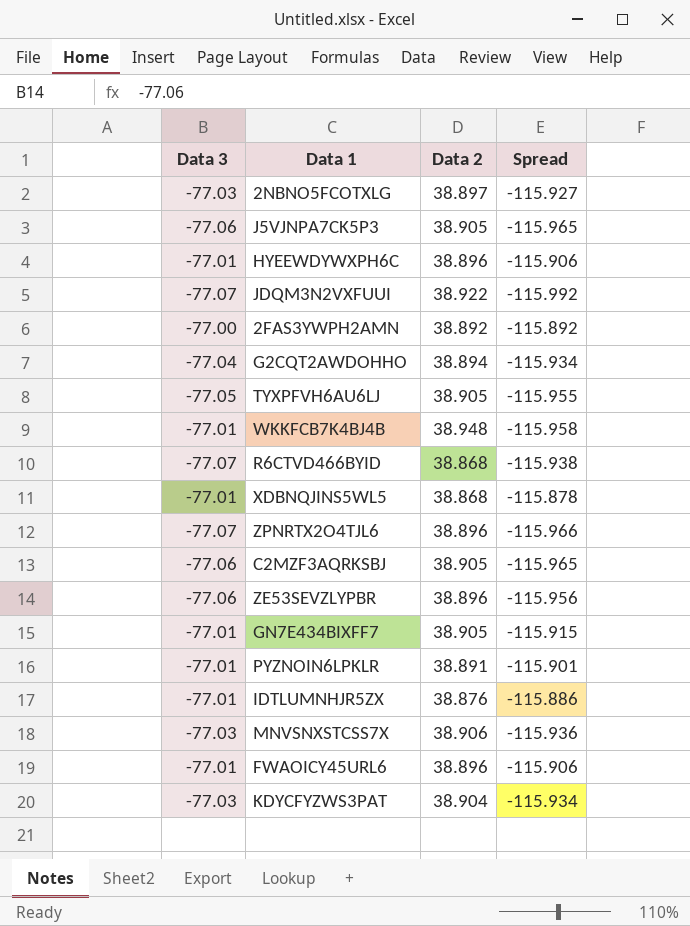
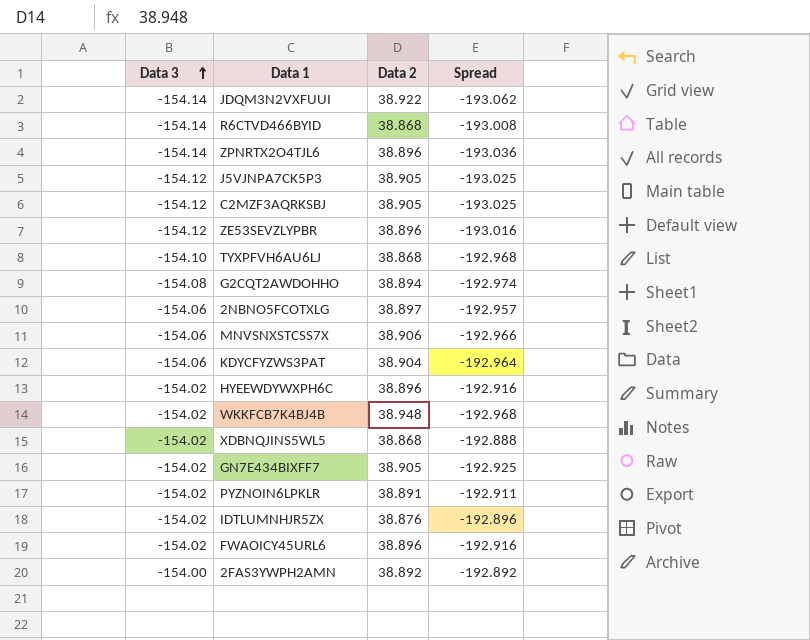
row order: none -> Data 3 ascending
JDQM3N2VXFUUI | Data 3: -77.07 -> -154.14
JDQM3N2VXFUUI | Spread: -115.992 -> -193.062
R6CTVD466BYID | Data 3: -77.07 -> -154.14
R6CTVD466BYID | Spread: -115.938 -> -193.008
ZPNRTX2O4TJL6 | Data 3: -77.07 -> -154.14
ZPNRTX2O4TJL6 | Spread: -115.966 -> -193.036
J5VJNPA7CK5P3 | Data 3: -77.06 -> -154.12
J5VJNPA7CK5P3 | Spread: -115.965 -> -193.025
C2MZF3AQRKSBJ | Data 3: -77.06 -> -154.12
C2MZF3AQRKSBJ | Spread: -115.965 -> -193.025
ZE53SEVZLYPBR | Data 3: -77.06 -> -154.12
ZE53SEVZLYPBR | Spread: -115.956 -> -193.016
TYXPFVH6AU6LJ | Data 3: -77.05 -> -154.10
TYXPFVH6AU6LJ | Data 2: 38.905 -> 38.868
TYXPFVH6AU6LJ | Spread: -115.955 -> -192.968
G2CQT2AWDOHHO | Data 3: -77.04 -> -154.08
G2CQT2AWDOHHO | Spread: -115.934 -> -192.974
2NBNO5FCOTXLG | Data 3: -77.03 -> -154.06
2NBNO5FCOTXLG | Spread: -115.927 -> -192.957
MNVSNXSTCSS7X | Data 3: -77.03 -> -154.06
MNVSNXSTCSS7X | Spread: -115.936 -> -192.966
KDYCFYZWS3PAT | Data 3: -77.03 -> -154.06
KDYCFYZWS3PAT | Spread: -115.934 -> -192.964
HYEEWDYWXPH6C | Data 3: -77.01 -> -154.02
HYEEWDYWXPH6C | Spread: -115.906 -> -192.916
WKKFCB7K4BJ4B | Data 3: -77.01 -> -154.02
WKKFCB7K4BJ4B | Spread: -115.958 -> -192.968
XDBNQJINS5WL5 | Data 3: -77.01 -> -154.02
XDBNQJINS5WL5 | Spread: -115.878 -> -192.888
GN7E434BIXFF7 | Data 3: -77.01 -> -154.02
GN7E434BIXFF7 | Spread: -115.915 -> -192.925
PYZNOIN6LPKLR | Data 3: -77.01 -> -154.02
PYZNOIN6LPKLR | Spread: -115.901 -> -192.911
IDTLUMNHJR5ZX | Data 3: -77.01 -> -154.02
IDTLUMNHJR5ZX | Spread: -115.886 -> -192.896
FWAOICY45URL6 | Data 3: -77.01 -> -154.02
FWAOICY45URL6 | Spread: -115.906 -> -192.916
2FAS3YWPH2AMN | Data 3: -77.00 -> -154.00
2FAS3YWPH2AMN | Spread: -115.892 -> -192.892

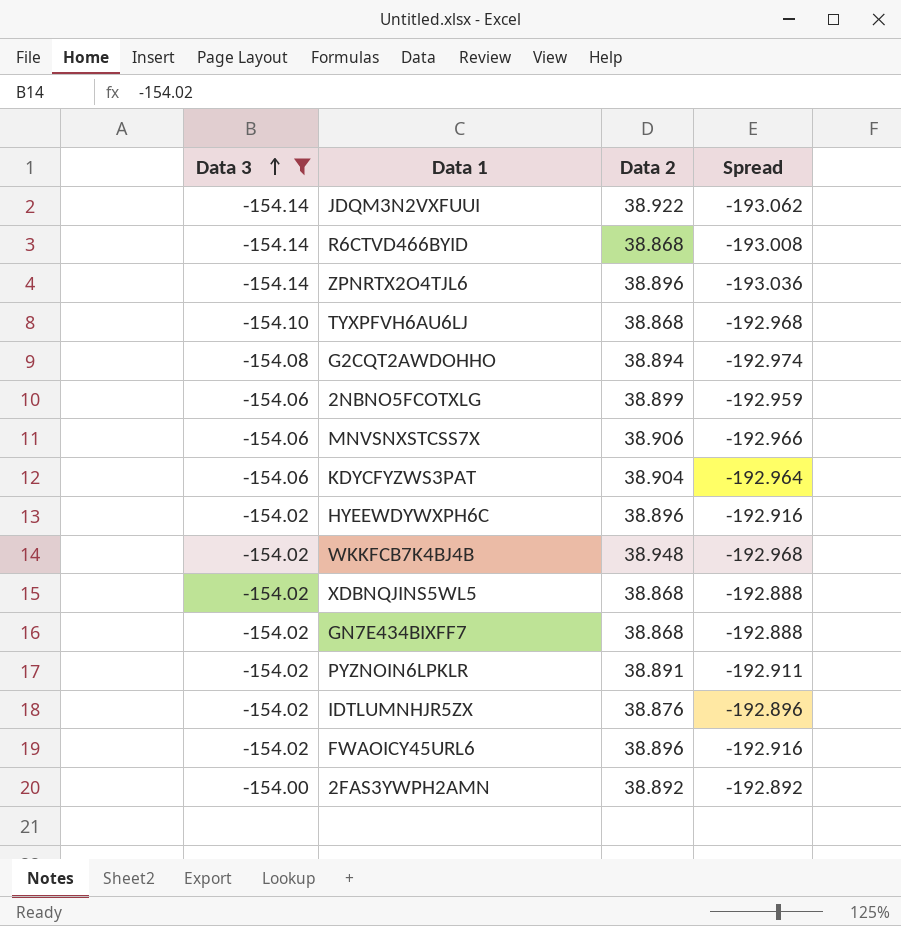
filter: none -> Data 3 != -154.12
2NBNO5FCOTXLG | Data 2: 38.897 -> 38.899
2NBNO5FCOTXLG | Spread: -192.957 -> -192.959
GN7E434BIXFF7 | Data 2: 38.905 -> 38.868
GN7E434BIXFF7 | Spread: -192.925 -> -192.888

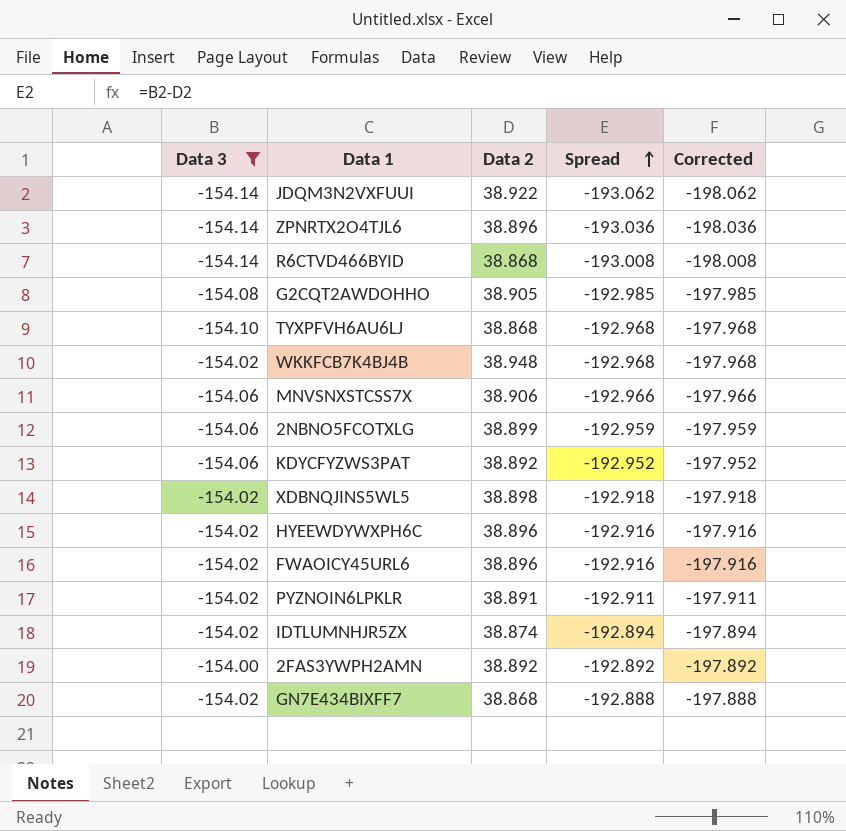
row order: Data 3 ascending -> Spread ascending
column Corrected | formula: none -> [Spread] - 5
G2CQT2AWDOHHO | Data 2: 38.894 -> 38.905
G2CQT2AWDOHHO | Spread: -192.974 -> -192.985
KDYCFYZWS3PAT | Data 2: 38.904 -> 38.892
KDYCFYZWS3PAT | Spread: -192.964 -> -192.952
XDBNQJINS5WL5 | Data 2: 38.868 -> 38.898
XDBNQJINS5WL5 | Spread: -192.888 -> -192.918
IDTLUMNHJR5ZX | Data 2: 38.876 -> 38.874
IDTLUMNHJR5ZX | Spread: -192.896 -> -192.894

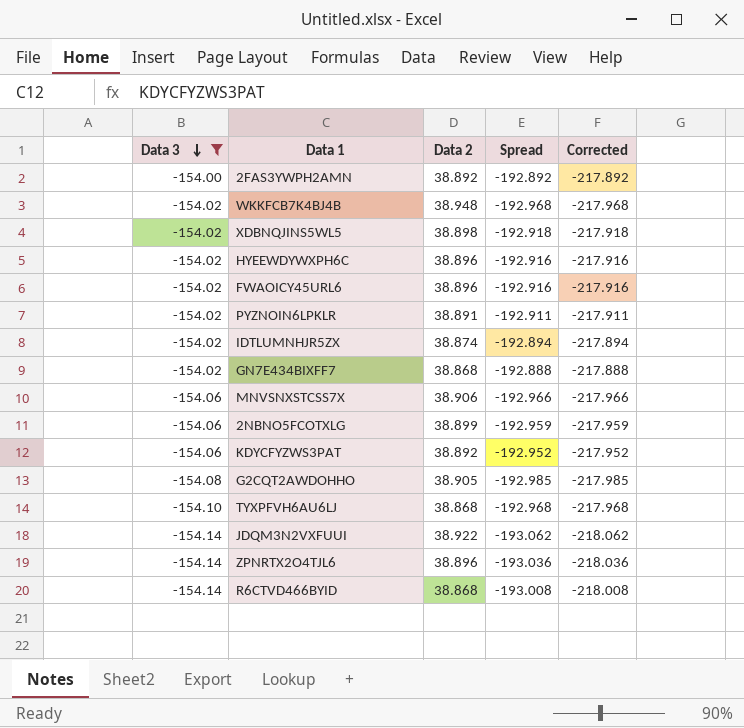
row order: Spread ascending -> Data 3 descending
column Corrected | formula: [Spread] - 5 -> [Spread] - 25

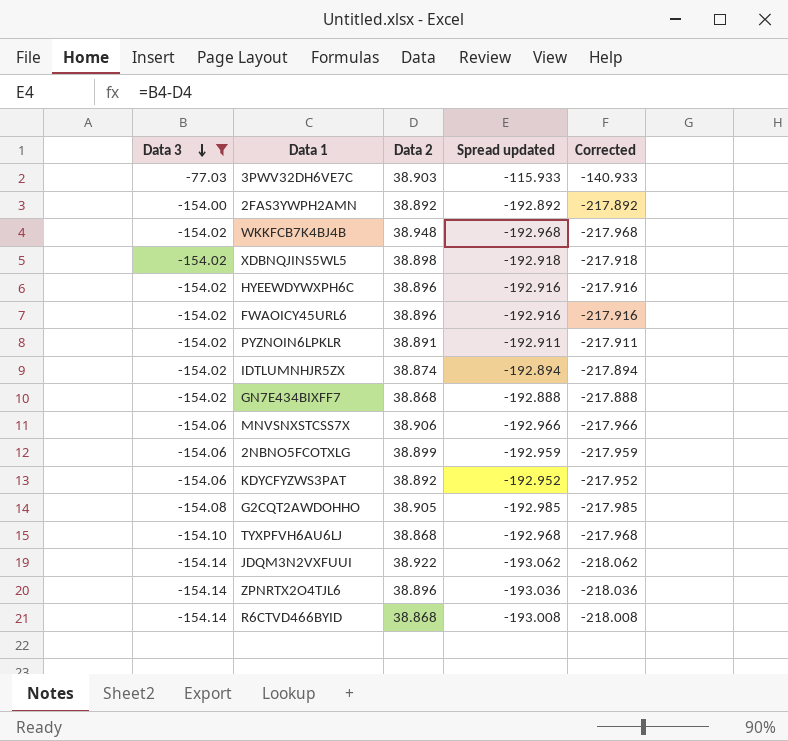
column name: Spread -> Spread updated
row 3PWV32DH6VE7C: none -> -77.03 | 38.903 | -115.933 | -140.933

